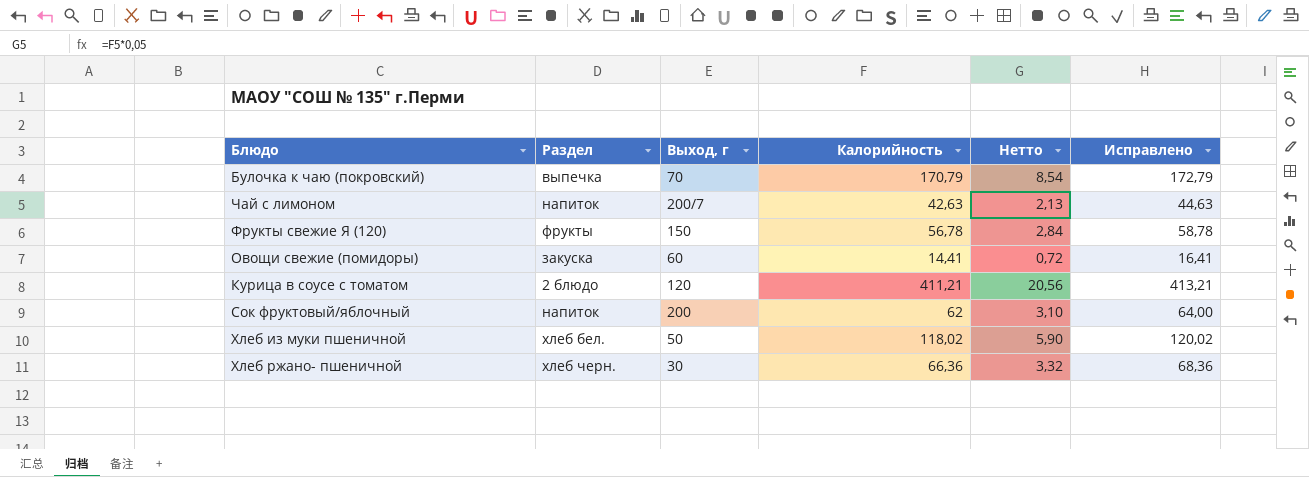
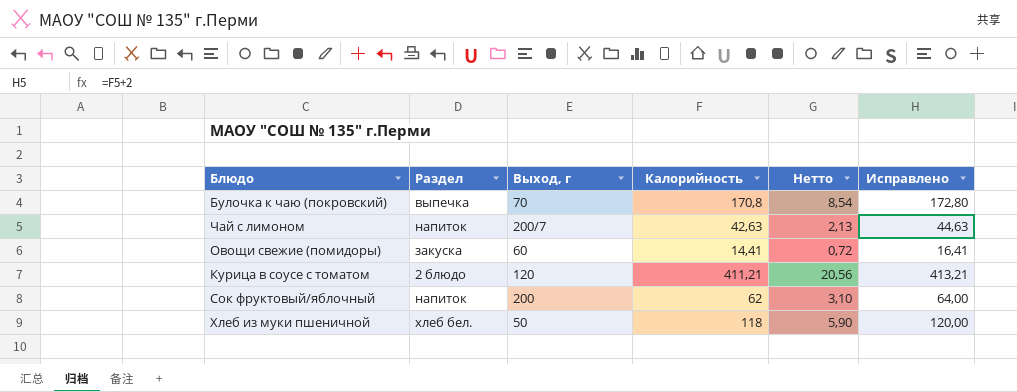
row Фрукты свежие Я (120): фрукты | 150 | 56,78 | 2,84 | 58,78 -> none
row Хлеб ржано- пшеничной: хлеб черн. | 30 | 66,36 | 3,32 | 68,36 -> none
Булочка к чаю (покровский) | Калорийность: 170,79 -> 170,8
Булочка к чаю (покровский) | Исправлено: 172,79 -> 172,80
Хлеб из муки пшеничной | Калорийность: 118,02 -> 118
Хлеб из муки пшеничной | Исправлено: 120,02 -> 120,00

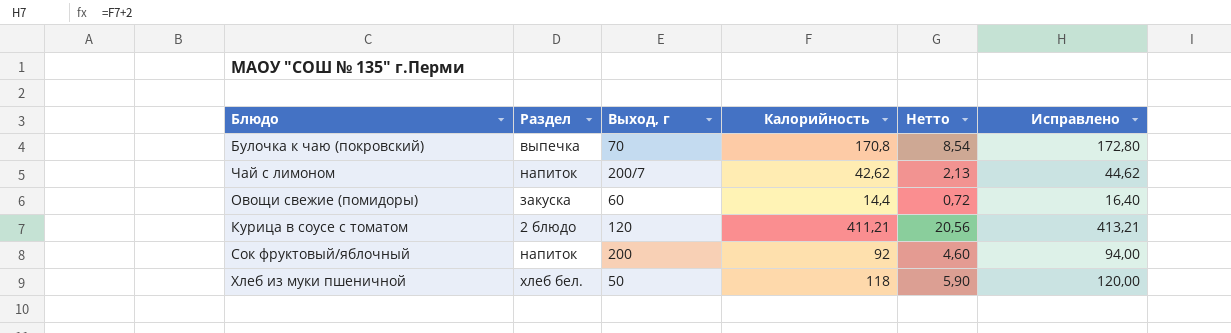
Чай с лимоном | Калорийность: 42,63 -> 42,62
Чай с лимоном | Исправлено: 44,63 -> 44,62
Овощи свежие (помидоры) | Калорийность: 14,41 -> 14,4
Овощи свежие (помидоры) | Исправлено: 16,41 -> 16,40
Сок фруктовый/яблочный | Калорийность: 62 -> 92
Сок фруктовый/яблочный | Нетто: 3,10 -> 4,60
Сок фруктовый/яблочный | Исправлено: 64,00 -> 94,00

